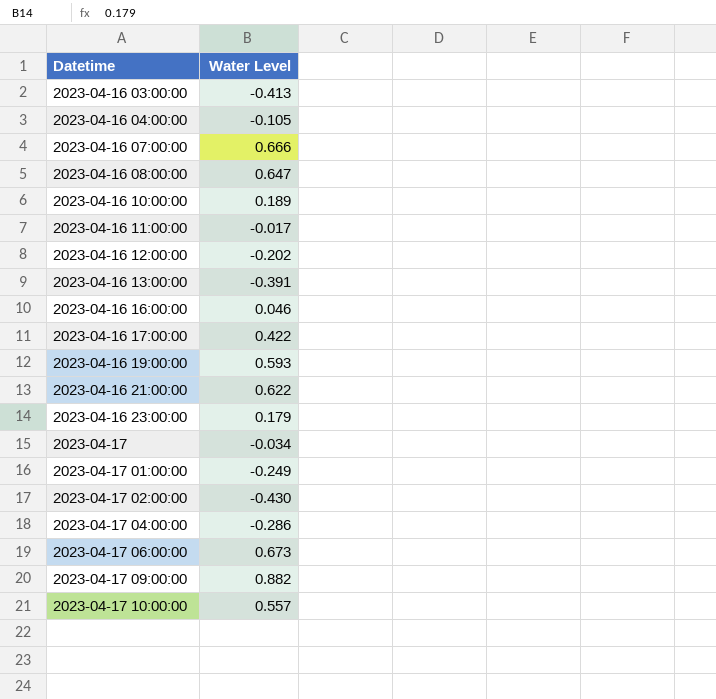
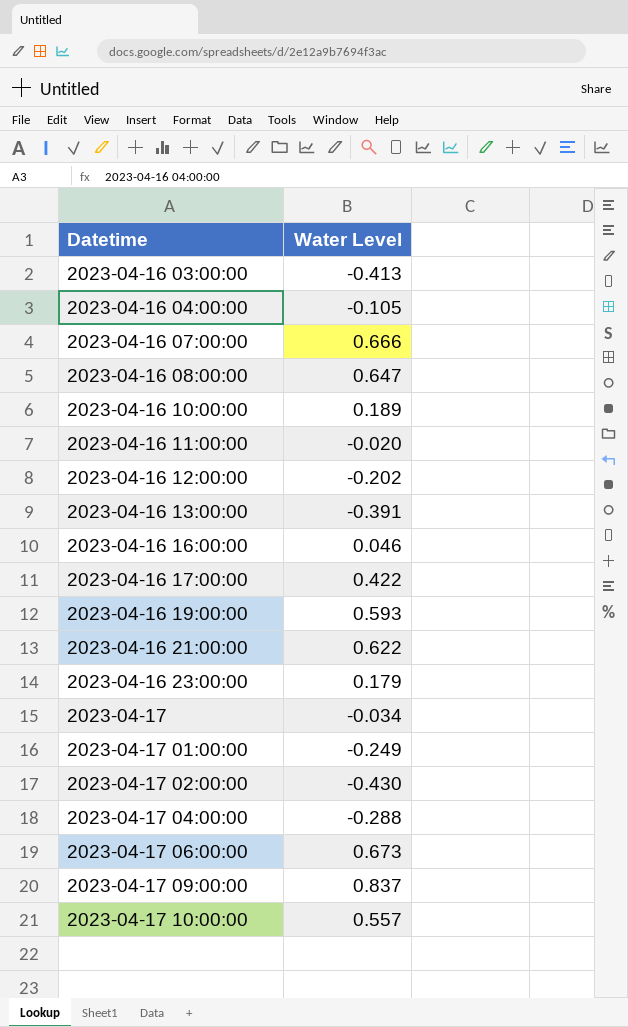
2023-04-16 11:00:00 | Water Level: -0.017 -> -0.020
2023-04-17 04:00:00 | Water Level: -0.286 -> -0.288
2023-04-17 09:00:00 | Water Level: 0.882 -> 0.837

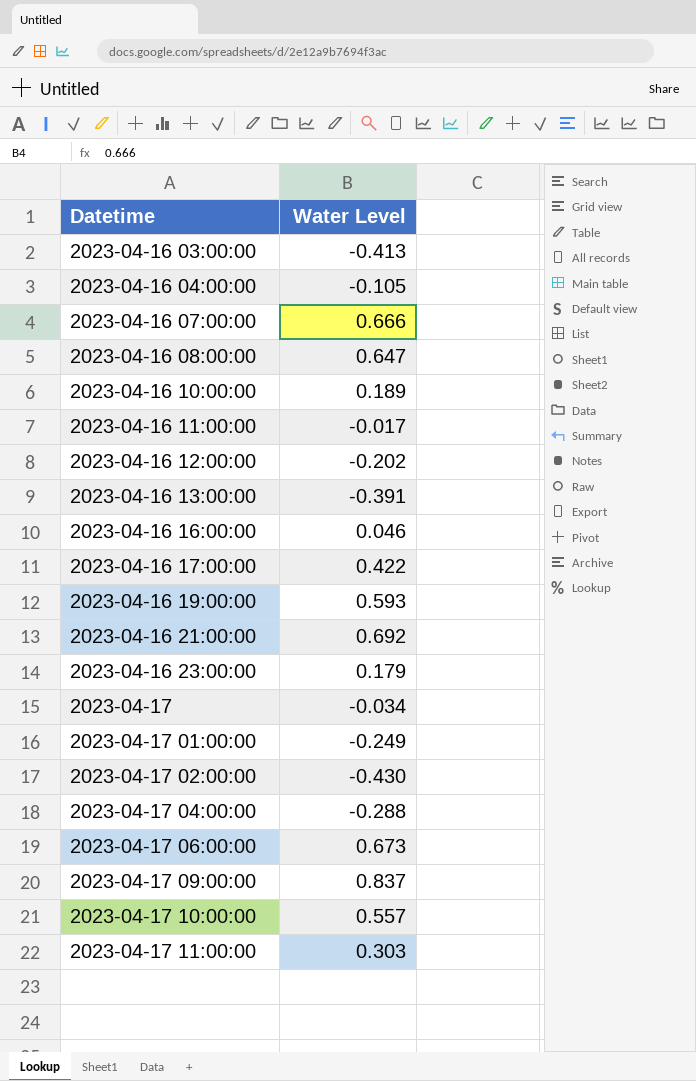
2023-04-16 11:00:00 | Water Level: -0.020 -> -0.017
2023-04-16 21:00:00 | Water Level: 0.622 -> 0.692
row 2023-04-17 11:00:00: none -> 0.303

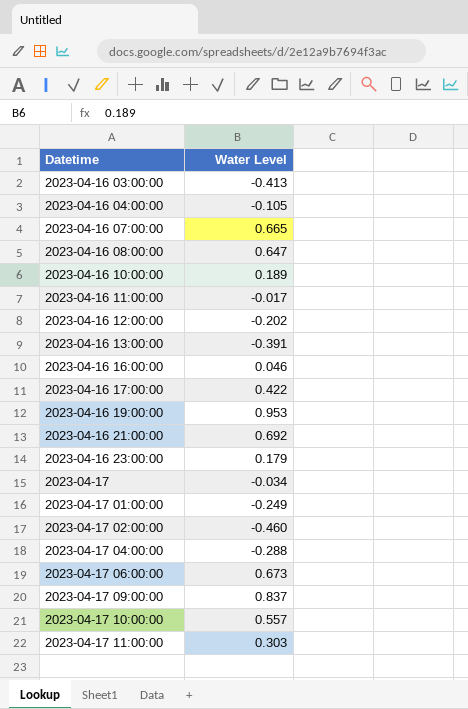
2023-04-16 07:00:00 | Water Level: 0.666 -> 0.665
2023-04-16 19:00:00 | Water Level: 0.593 -> 0.953
2023-04-17 02:00:00 | Water Level: -0.430 -> -0.460

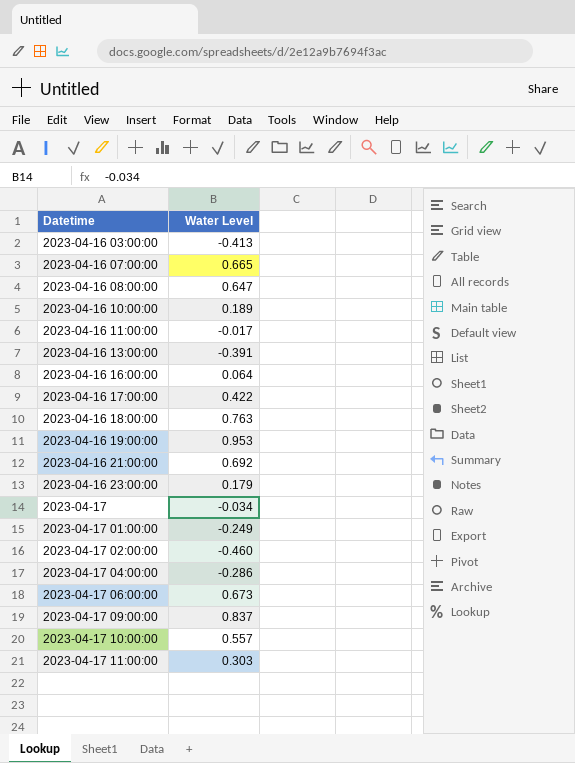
row 2023-04-16 04:00:00: -0.105 -> none
row 2023-04-16 12:00:00: -0.202 -> none
2023-04-16 16:00:00 | Water Level: 0.046 -> 0.064
row 2023-04-16 18:00:00: none -> 0.763
2023-04-17 04:00:00 | Water Level: -0.288 -> -0.286

